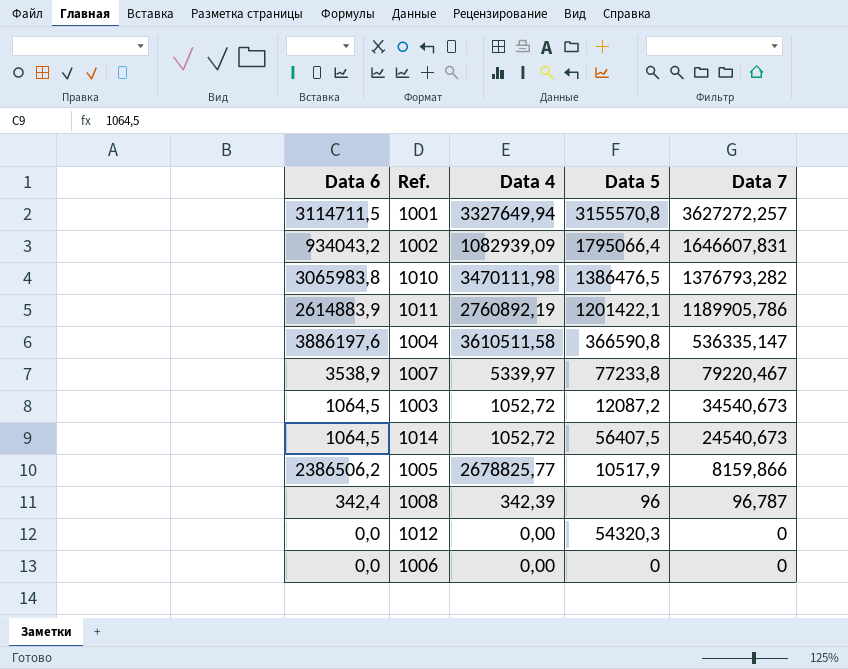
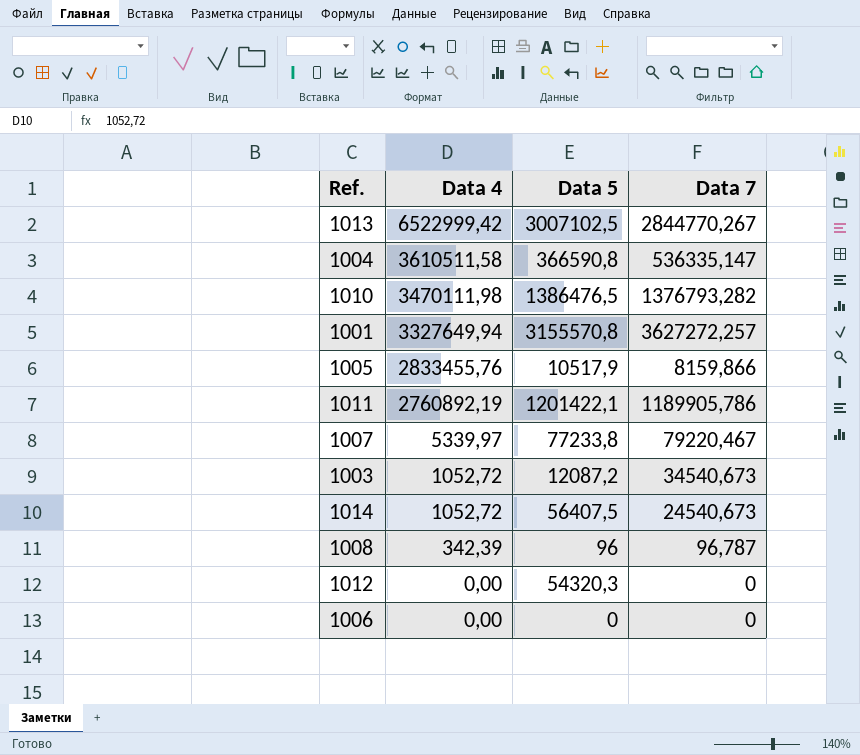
row order: Data 7 descending -> Data 4 descending
column Data 6 | position: 1 -> none
row 1002: 934043,2 | 1082939,09 | 1795066,4 | 1646607,831 -> none
row 1013: none -> 6522999,42 | 3007102,5 | 2844770,267
1005 | Data 4: 2678825,77 -> 2833455,76

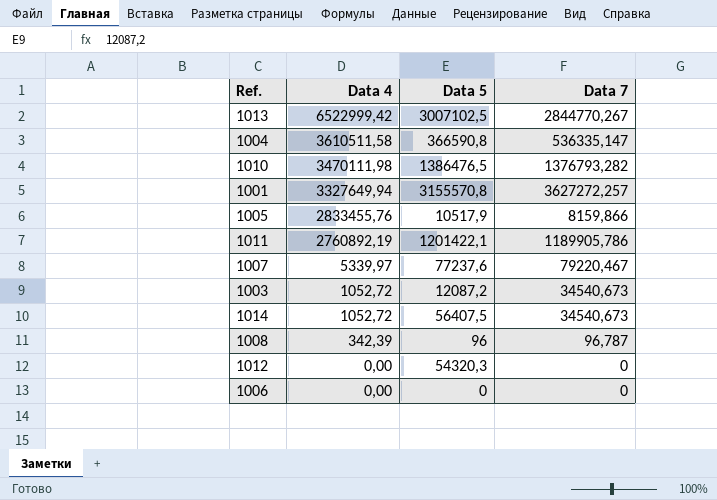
1007 | Data 5: 77233,8 -> 77237,6
1014 | Data 7: 24540,673 -> 34540,673

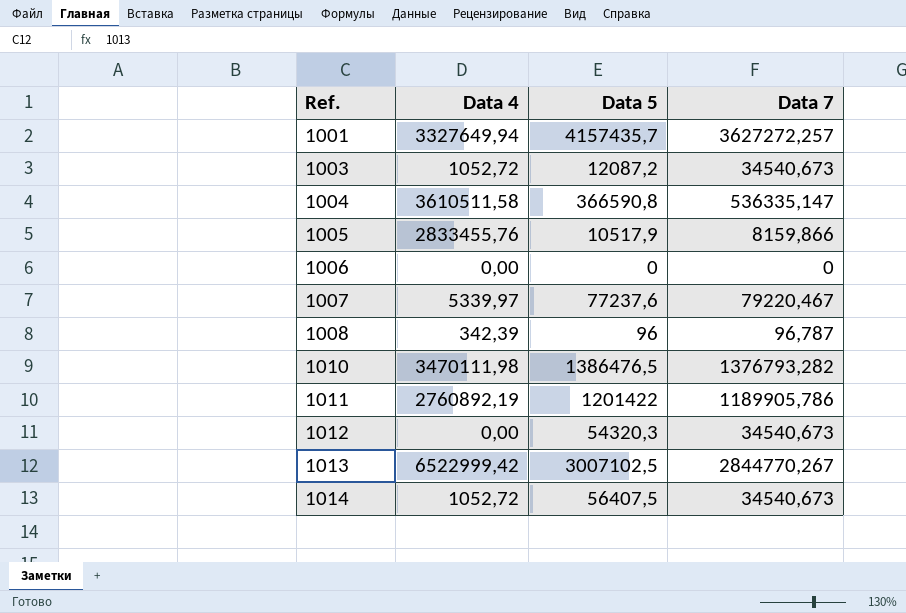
row order: Data 4 descending -> Ref. ascending
1001 | Data 5: 3155570,8 -> 4157435,7
1011 | Data 5: 1201422,1 -> 1201422
1012 | Data 7: 0 -> 34540,673

